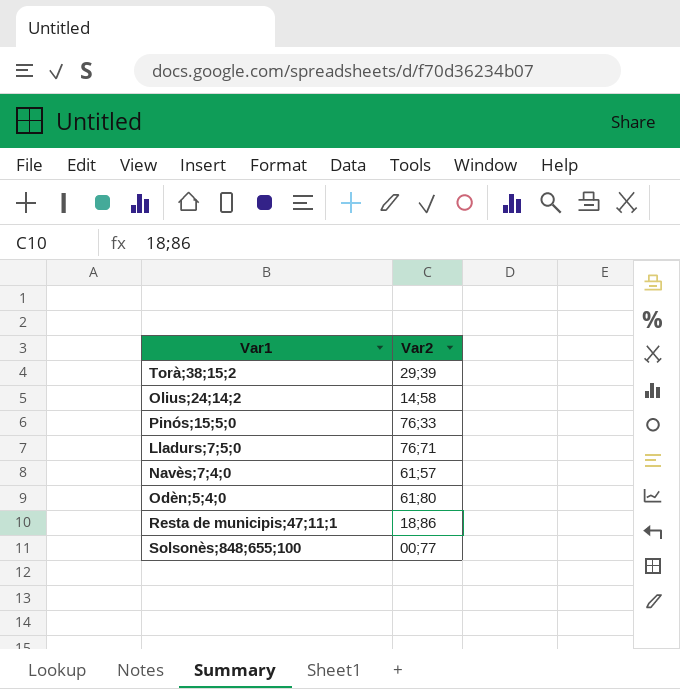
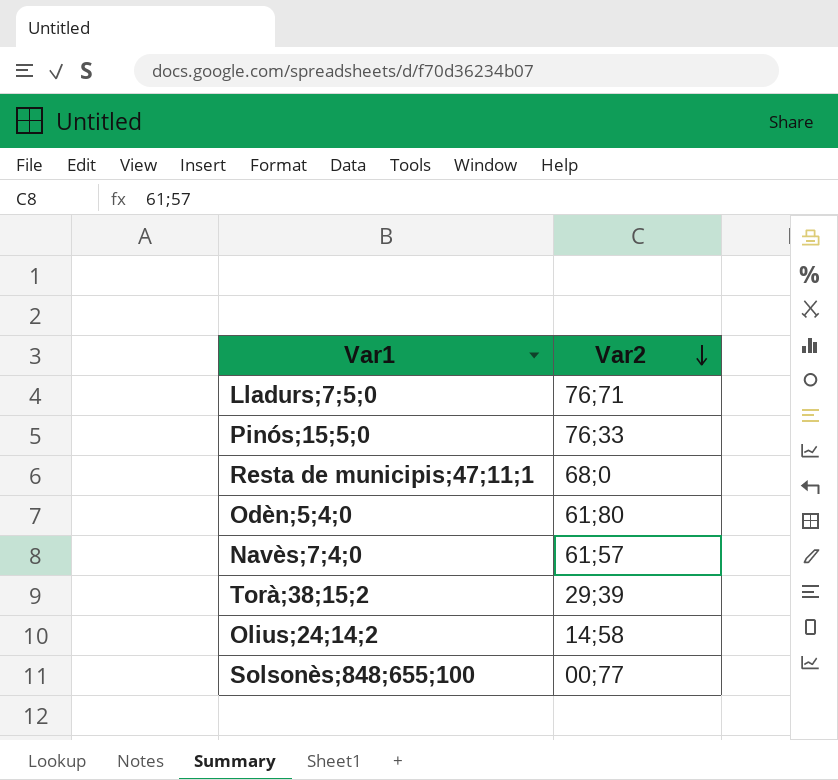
row order: none -> Var2 descending
Resta de municipis;47;11;1 | Var2: 18;86 -> 68;0

